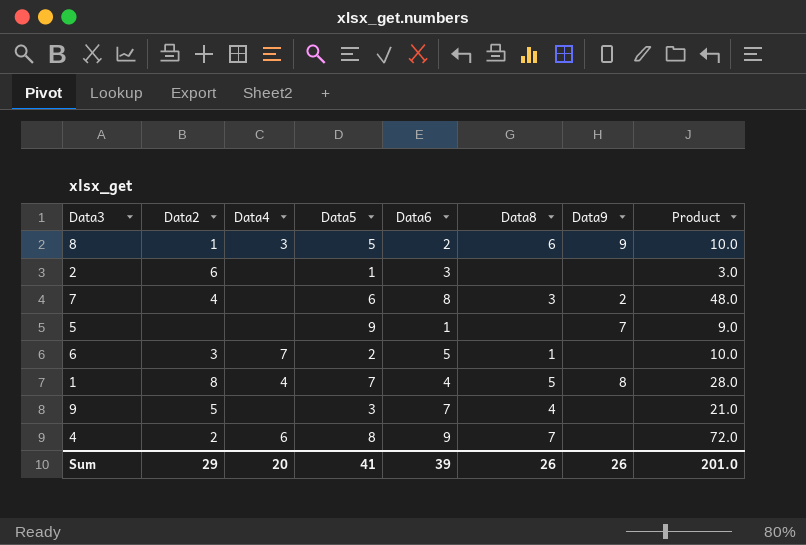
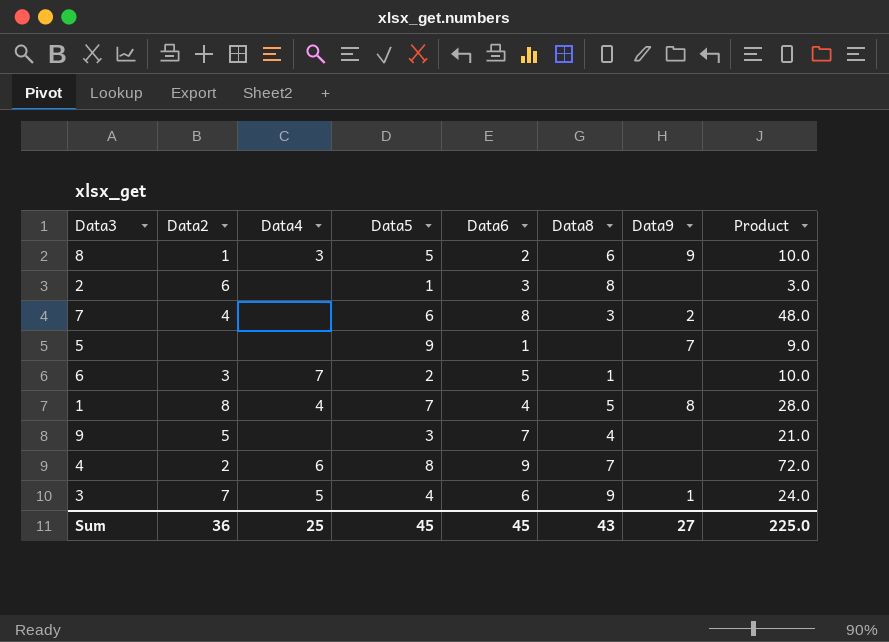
2 | Data8: none -> 8
row 3: none -> 7 | 5 | 4 | 6 | 9 | 1 | 24.0
Sum | Data2: 29 -> 36
Sum | Data4: 20 -> 25
Sum | Data5: 41 -> 45
Sum | Data6: 39 -> 45
Sum | Data8: 26 -> 43
Sum | Data9: 26 -> 27
Sum | Product: 201.0 -> 225.0

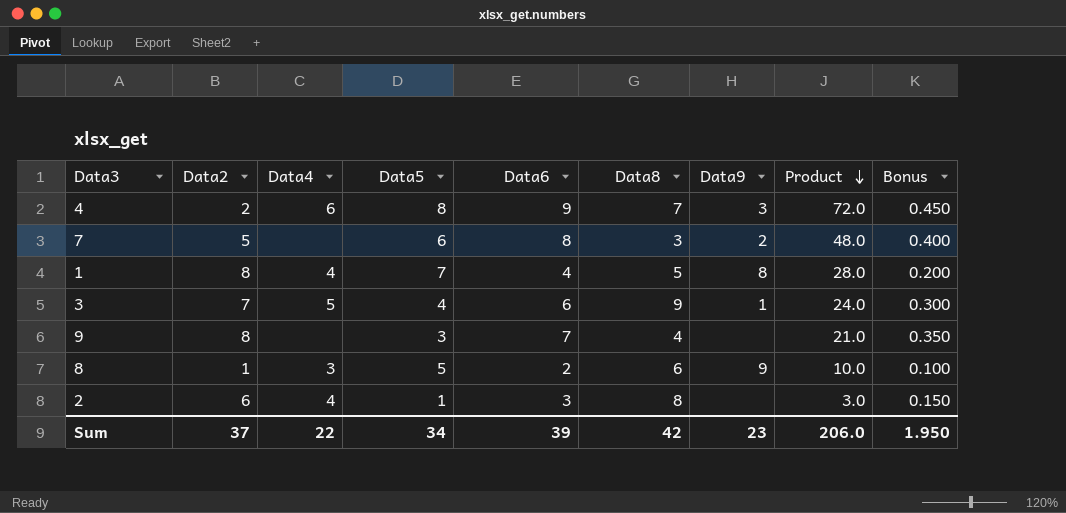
row order: none -> Product descending
column Bonus | formula: none -> [Data6] * 0.05
row 5: none | none | 9 | 1 | none | 7 | 9.0 -> none
row 6: 3 | 7 | 2 | 5 | 1 | none | 10.0 -> none
4 | Data9: none -> 3
7 | Data2: 4 -> 5
9 | Data2: 5 -> 8
2 | Data4: none -> 4
Sum | Data2: 36 -> 37
Sum | Data4: 25 -> 22
Sum | Data5: 45 -> 34
Sum | Data6: 45 -> 39
Sum | Data8: 43 -> 42
Sum | Data9: 27 -> 23
Sum | Product: 225.0 -> 206.0

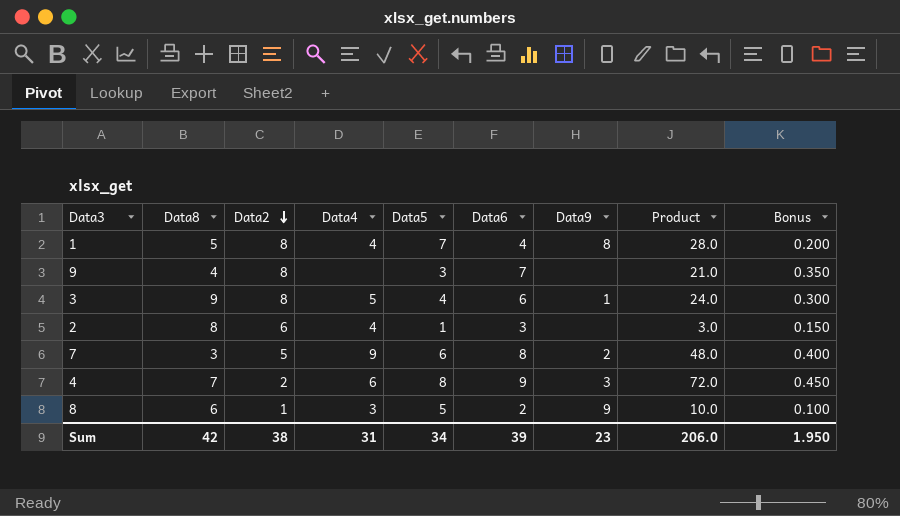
row order: Product descending -> Data2 descending
column Data8 | position: 6 -> 2
3 | Data2: 7 -> 8
7 | Data4: none -> 9
Sum | Data2: 37 -> 38
Sum | Data4: 22 -> 31

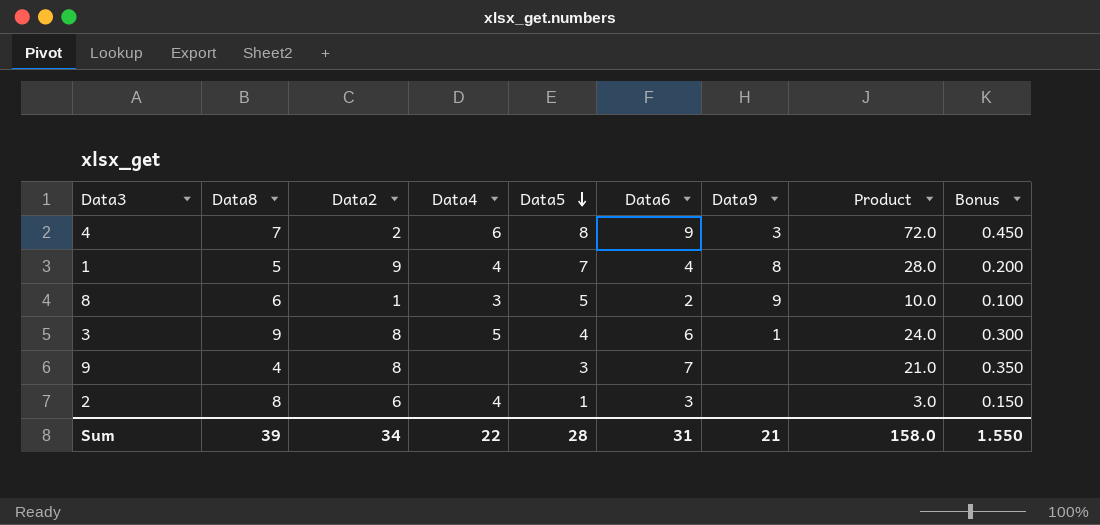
row order: Data2 descending -> Data5 descending
row 7: 3 | 5 | 9 | 6 | 8 | 2 | 48.0 | 0.400 -> none
1 | Data2: 8 -> 9
Sum | Data8: 42 -> 39
Sum | Data2: 38 -> 34
Sum | Data4: 31 -> 22
Sum | Data5: 34 -> 28
Sum | Data6: 39 -> 31
Sum | Data9: 23 -> 21
Sum | Product: 206.0 -> 158.0
Sum | Bonus: 1.950 -> 1.550

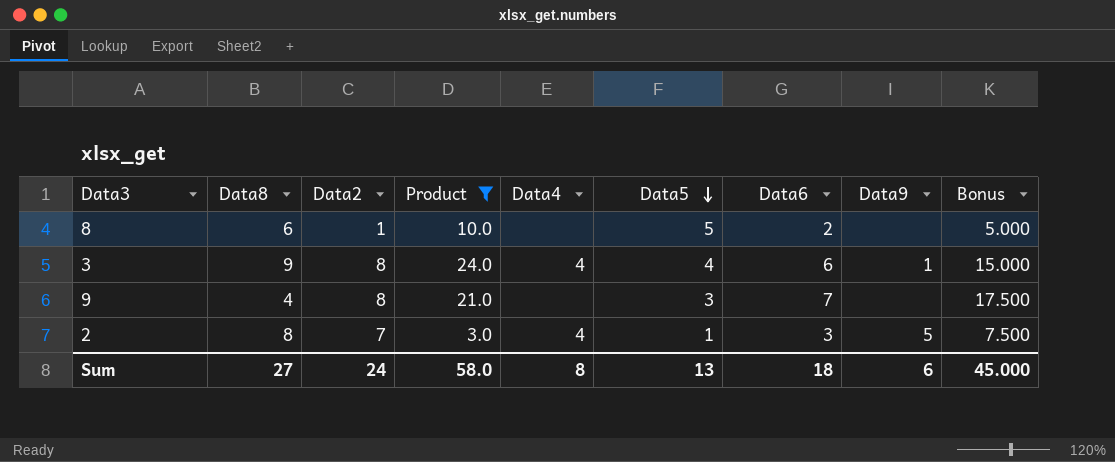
filter: none -> Product <= 24.0
column Product | position: 8 -> 4
column Bonus | formula: [Data6] * 0.05 -> [Data6] * 2.5
8 | Data4: 3 -> none
8 | Data9: 9 -> none
3 | Data4: 5 -> 4
2 | Data2: 6 -> 7
2 | Data9: none -> 5
Sum | Data8: 39 -> 27
Sum | Data2: 34 -> 24
Sum | Product: 158.0 -> 58.0
Sum | Data4: 22 -> 8
Sum | Data5: 28 -> 13
Sum | Data6: 31 -> 18
Sum | Data9: 21 -> 6
Sum | Bonus: 1.550 -> 45.000

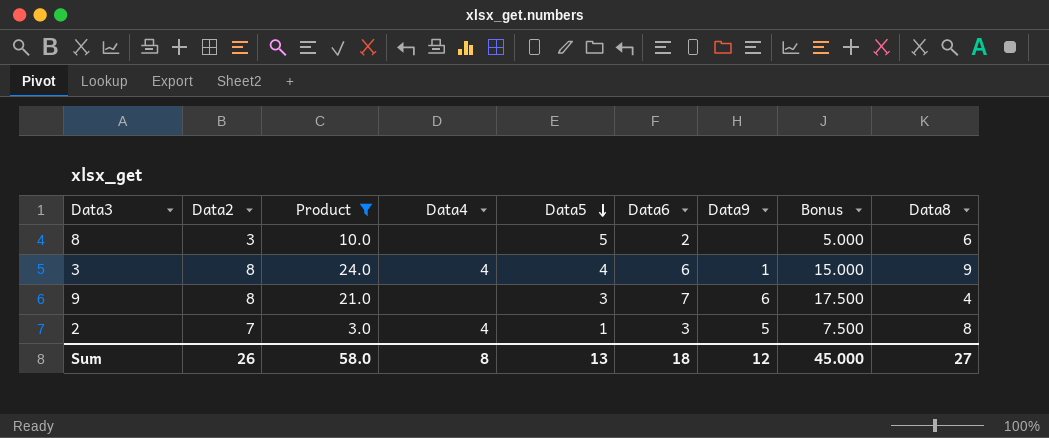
column Data8 | position: 2 -> 9
8 | Data2: 1 -> 3
9 | Data9: none -> 6
Sum | Data2: 24 -> 26
Sum | Data9: 6 -> 12

